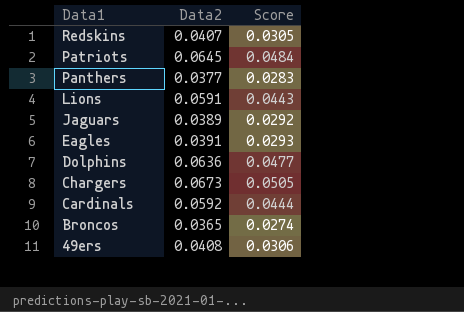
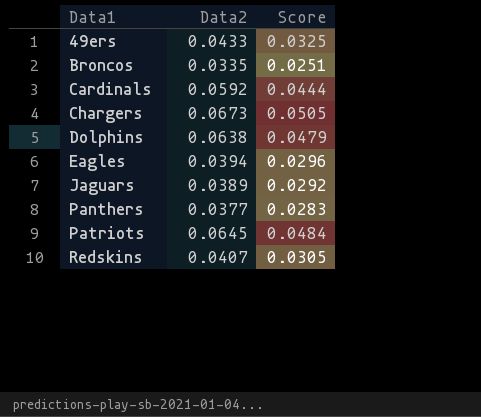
row order: Data1 descending -> Data1 ascending
row Lions: 0.0591 | 0.0443 -> none
49ers | Data2: 0.0408 -> 0.0433
49ers | Score: 0.0306 -> 0.0325
Broncos | Data2: 0.0365 -> 0.0335
Broncos | Score: 0.0274 -> 0.0251
Dolphins | Data2: 0.0636 -> 0.0638
Dolphins | Score: 0.0477 -> 0.0479
Eagles | Data2: 0.0391 -> 0.0394
Eagles | Score: 0.0293 -> 0.0296

